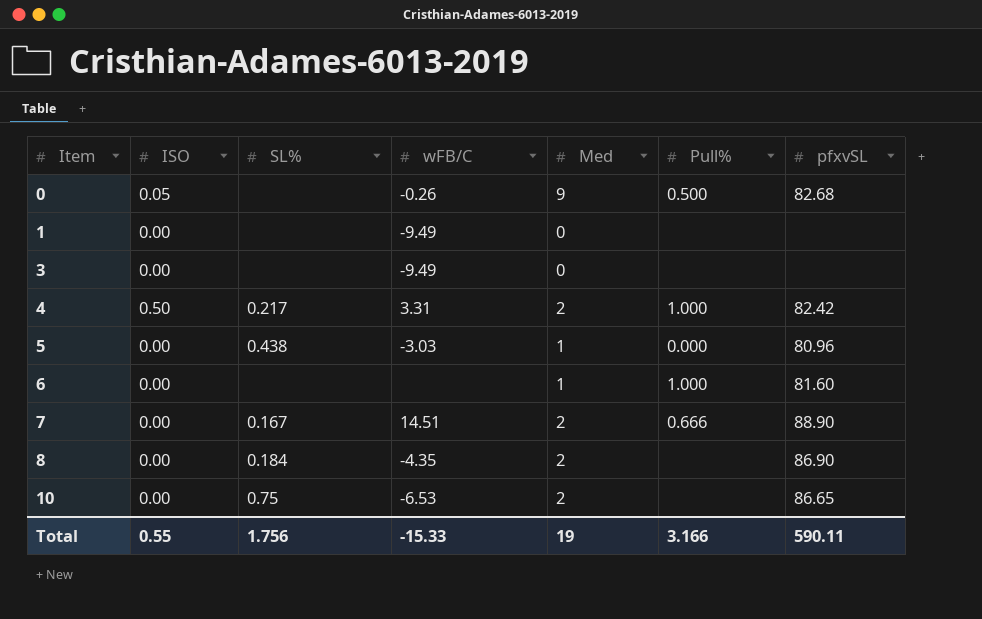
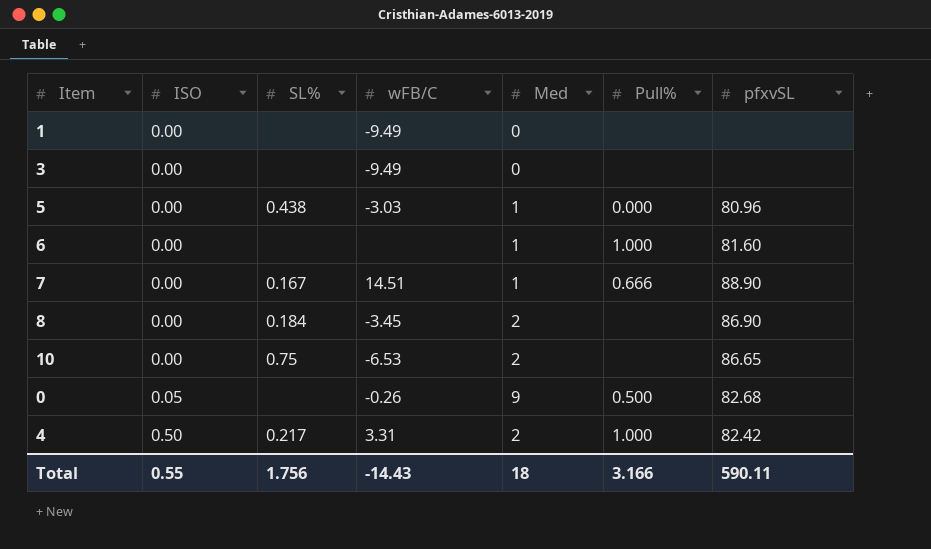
row order: Item ascending -> ISO ascending
7 | Med: 2 -> 1
8 | wFB/C: -4.35 -> -3.45
Total | wFB/C: -15.33 -> -14.43
Total | Med: 19 -> 18

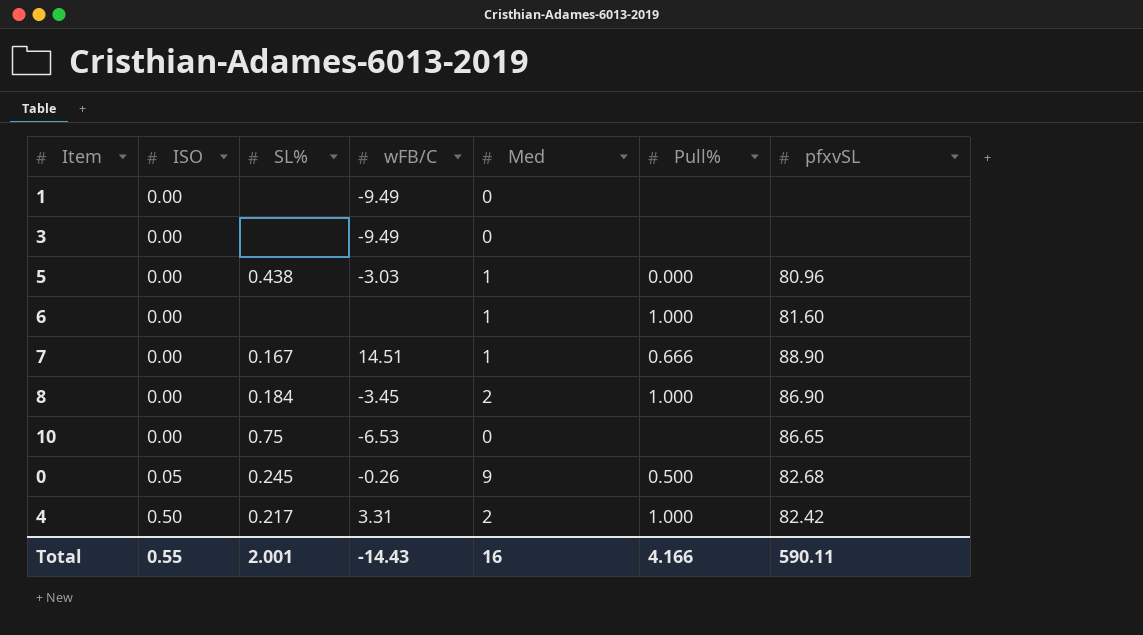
8 | Pull%: none -> 1.000
10 | Med: 2 -> 0
0 | SL%: none -> 0.245
Total | SL%: 1.756 -> 2.001
Total | Med: 18 -> 16
Total | Pull%: 3.166 -> 4.166

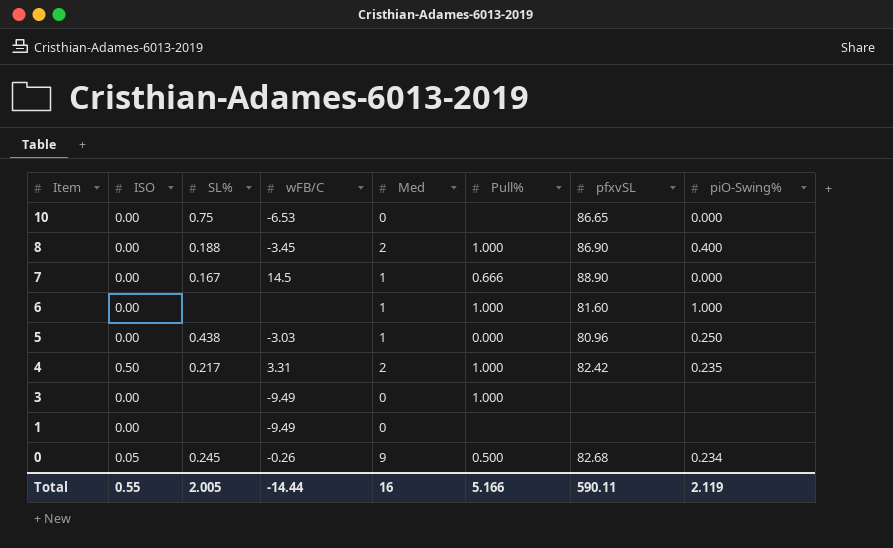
row order: ISO ascending -> Item descending
column piO-Swing% | position: none -> 8
8 | SL%: 0.184 -> 0.188
7 | wFB/C: 14.51 -> 14.5
3 | Pull%: none -> 1.000
Total | SL%: 2.001 -> 2.005
Total | wFB/C: -14.43 -> -14.44
Total | Pull%: 4.166 -> 5.166

